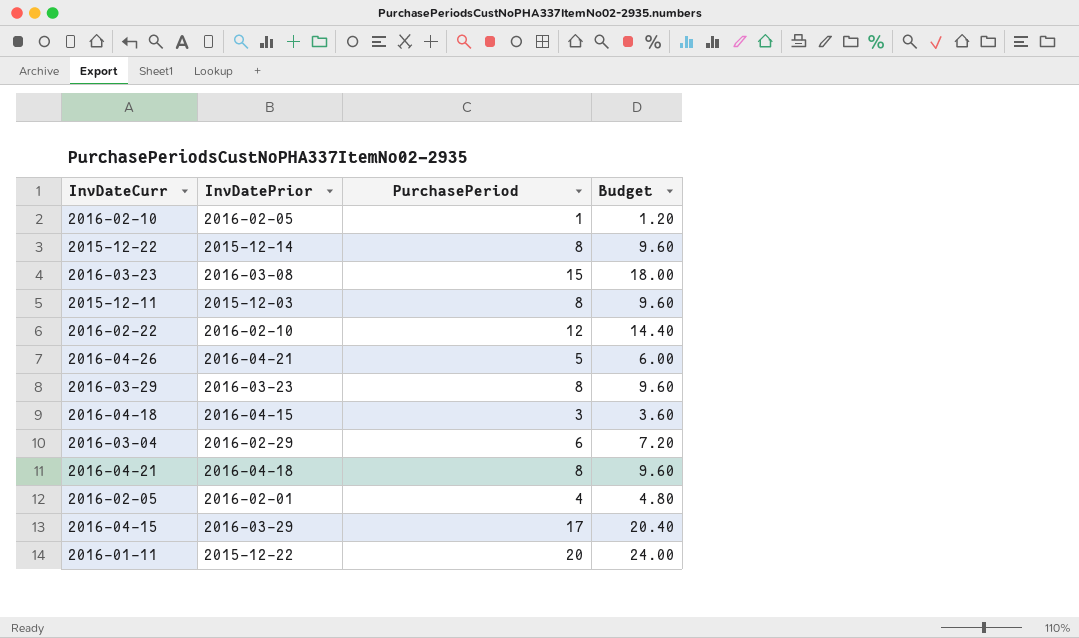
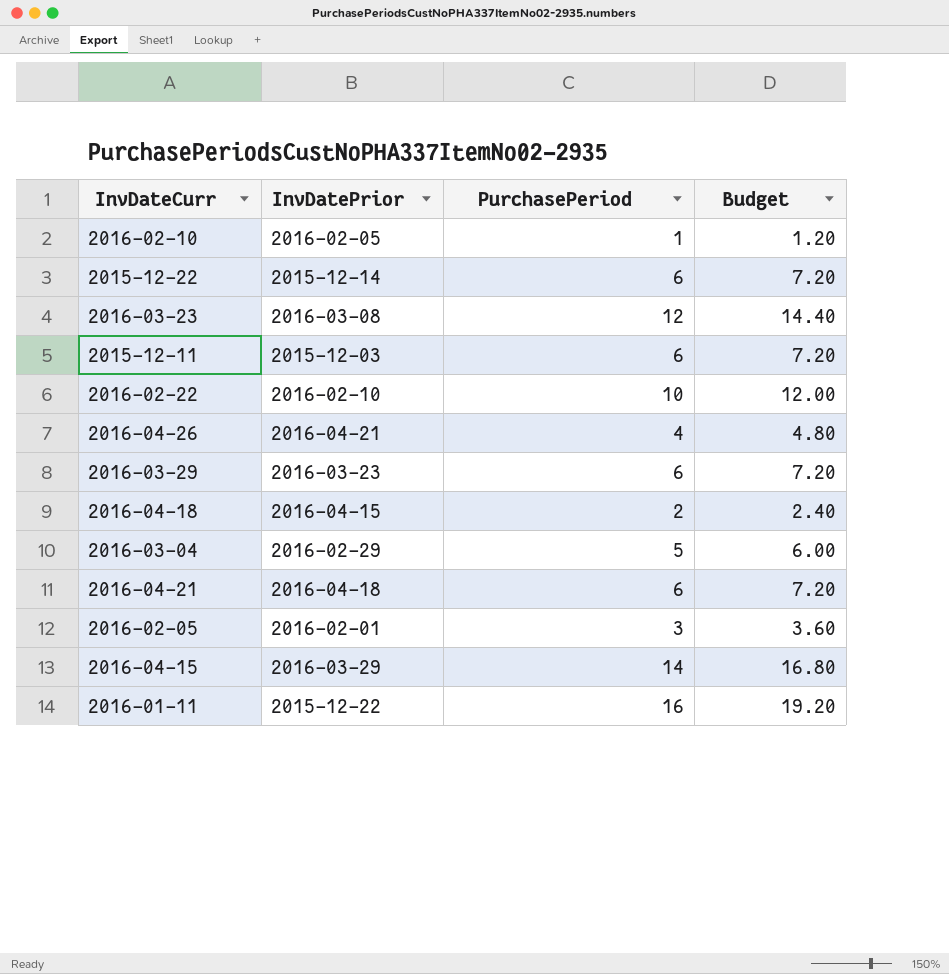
2015-12-22 | PurchasePeriod: 8 -> 6
2015-12-22 | Budget: 9.60 -> 7.20
2016-03-23 | PurchasePeriod: 15 -> 12
2016-03-23 | Budget: 18.00 -> 14.40
2015-12-11 | PurchasePeriod: 8 -> 6
2015-12-11 | Budget: 9.60 -> 7.20
2016-02-22 | PurchasePeriod: 12 -> 10
2016-02-22 | Budget: 14.40 -> 12.00
2016-04-26 | PurchasePeriod: 5 -> 4
2016-04-26 | Budget: 6.00 -> 4.80
2016-03-29 | PurchasePeriod: 8 -> 6
2016-03-29 | Budget: 9.60 -> 7.20
2016-04-18 | PurchasePeriod: 3 -> 2
2016-04-18 | Budget: 3.60 -> 2.40
2016-03-04 | PurchasePeriod: 6 -> 5
2016-03-04 | Budget: 7.20 -> 6.00
2016-04-21 | PurchasePeriod: 8 -> 6
2016-04-21 | Budget: 9.60 -> 7.20
2016-02-05 | PurchasePeriod: 4 -> 3
2016-02-05 | Budget: 4.80 -> 3.60
2016-04-15 | PurchasePeriod: 17 -> 14
2016-04-15 | Budget: 20.40 -> 16.80
2016-01-11 | PurchasePeriod: 20 -> 16
2016-01-11 | Budget: 24.00 -> 19.20

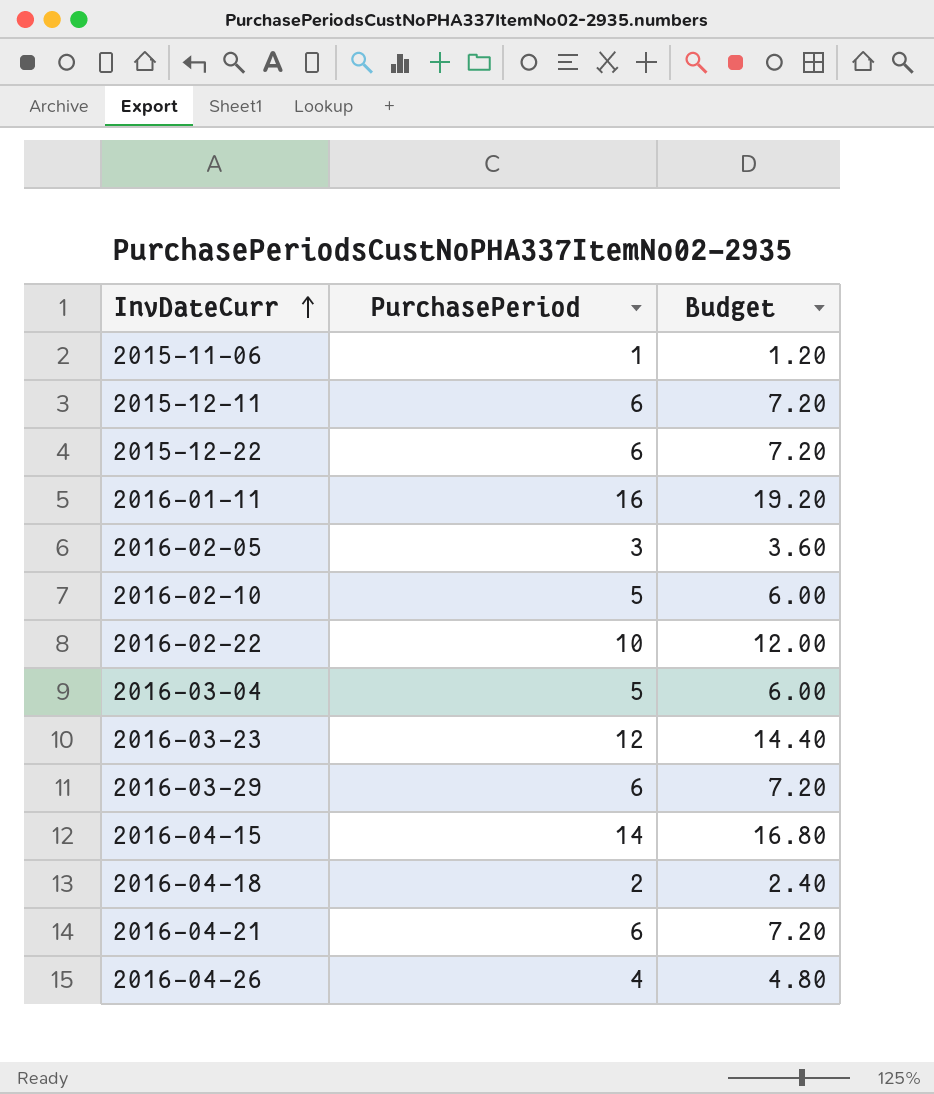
row order: none -> InvDateCurr ascending
column InvDatePrior | position: 2 -> none
row 2015-11-06: none -> 1 | 1.20
2016-02-10 | PurchasePeriod: 1 -> 5
2016-02-10 | Budget: 1.20 -> 6.00

